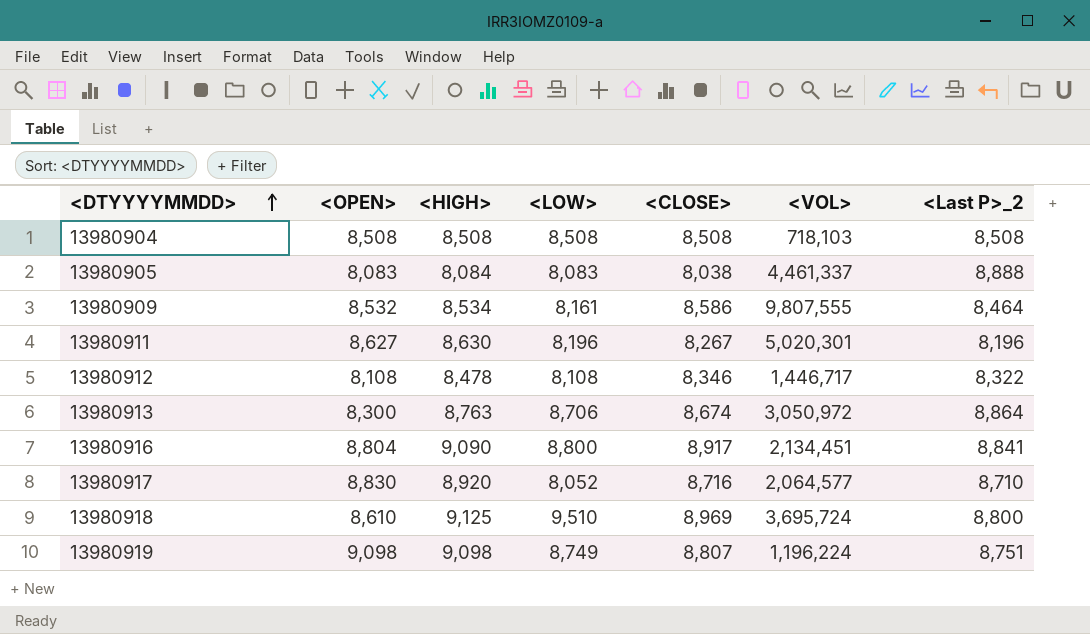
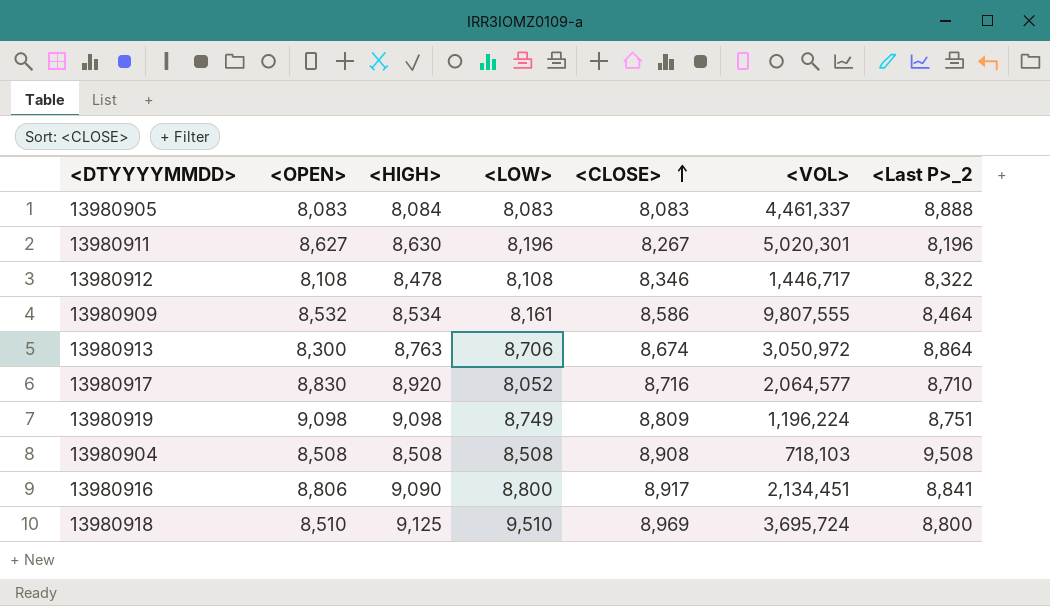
row order: <DTYYYYMMDD> ascending -> <CLOSE> ascending
13980905 | <CLOSE>: 8,038 -> 8,083
13980919 | <CLOSE>: 8,807 -> 8,809
13980904 | <CLOSE>: 8,508 -> 8,908
13980904 | <Last P>_2: 8,508 -> 9,508
13980916 | <OPEN>: 8,804 -> 8,806
13980918 | <OPEN>: 8,610 -> 8,510

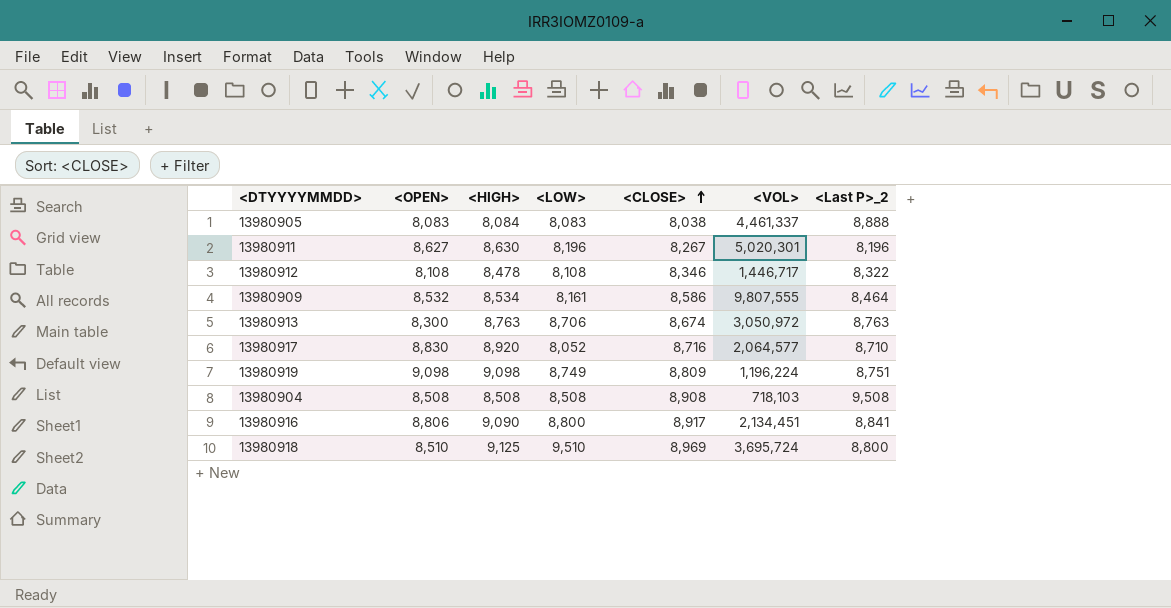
13980905 | <CLOSE>: 8,083 -> 8,038
13980913 | <Last P>_2: 8,864 -> 8,763

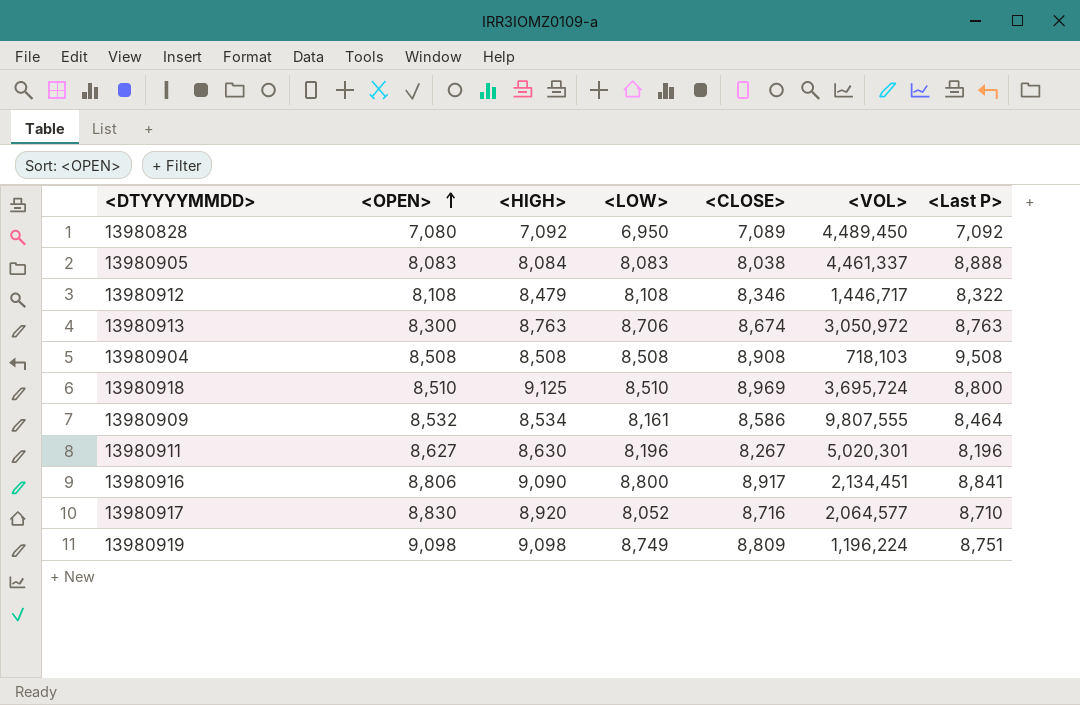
row order: <CLOSE> ascending -> <OPEN> ascending
column name: <Last P>_2 -> <Last P>
row 13980828: none -> 7,080 | 7,092 | 6,950 | 7,089 | 4,489,450 | 7,092
13980912 | <HIGH>: 8,478 -> 8,479
13980918 | <LOW>: 9,510 -> 8,510

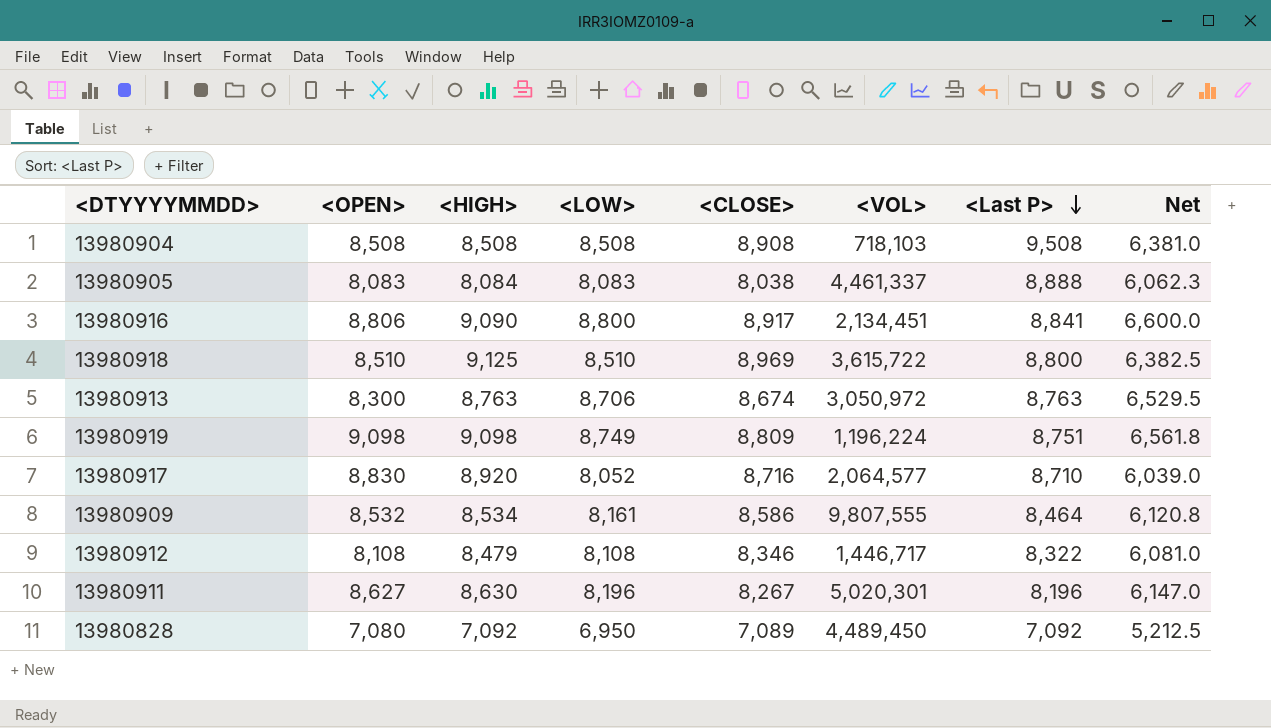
row order: <OPEN> ascending -> <Last P> descending
column Net | formula: none -> [<LOW>] * 0.75
13980918 | <VOL>: 3,695,724 -> 3,615,722

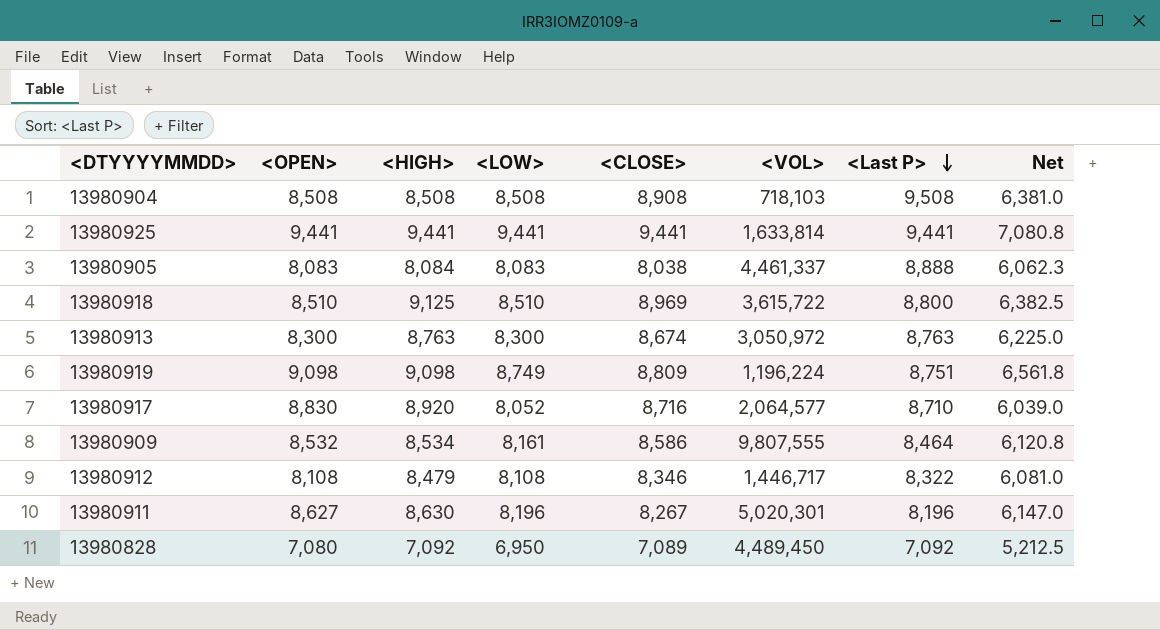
row 13980916: 8,806 | 9,090 | 8,800 | 8,917 | 2,134,451 | 8,841 | 6,600.0 -> none
row 13980925: none -> 9,441 | 9,441 | 9,441 | 9,441 | 1,633,814 | 9,441 | 7,080.8
13980913 | <LOW>: 8,706 -> 8,300
13980913 | Net: 6,529.5 -> 6,225.0

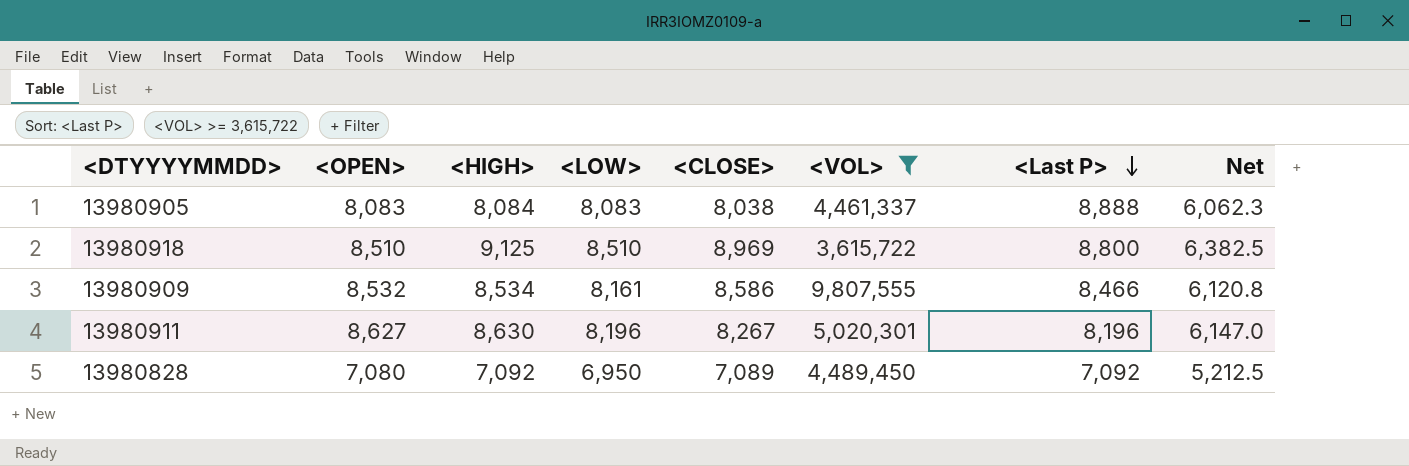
filter: none -> <VOL> >= 3,615,722
13980909 | <Last P>: 8,464 -> 8,466

